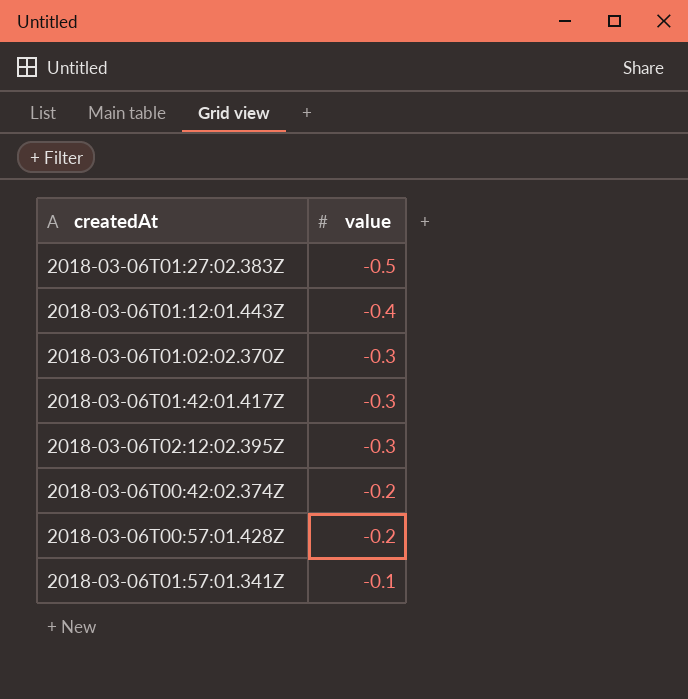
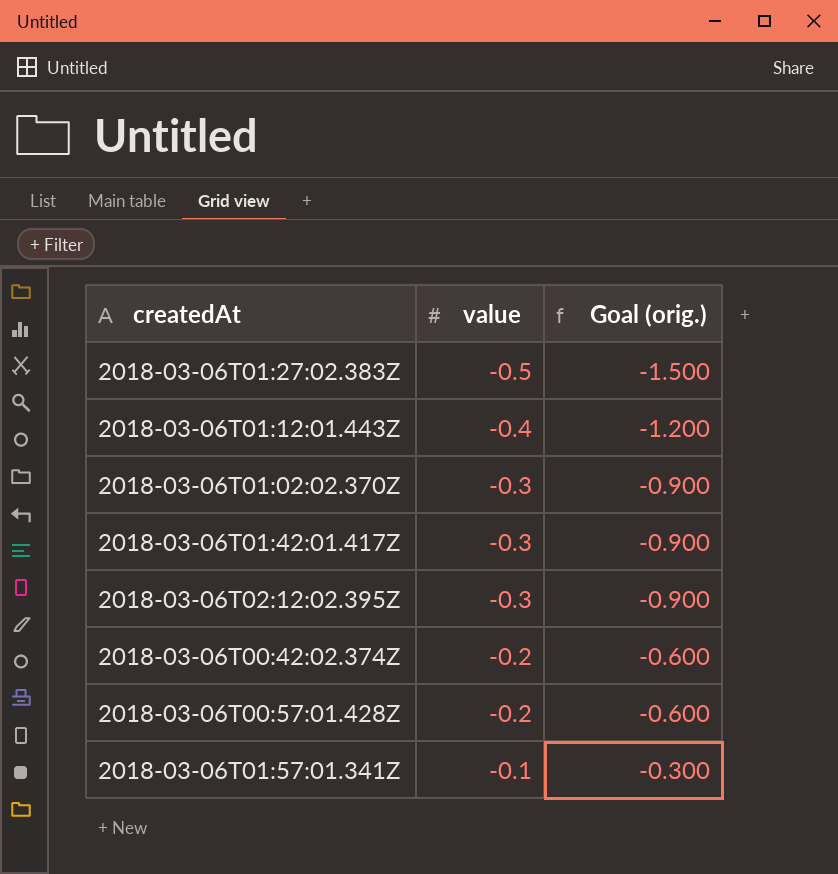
column Goal (orig.) | formula: none -> [value] * 3

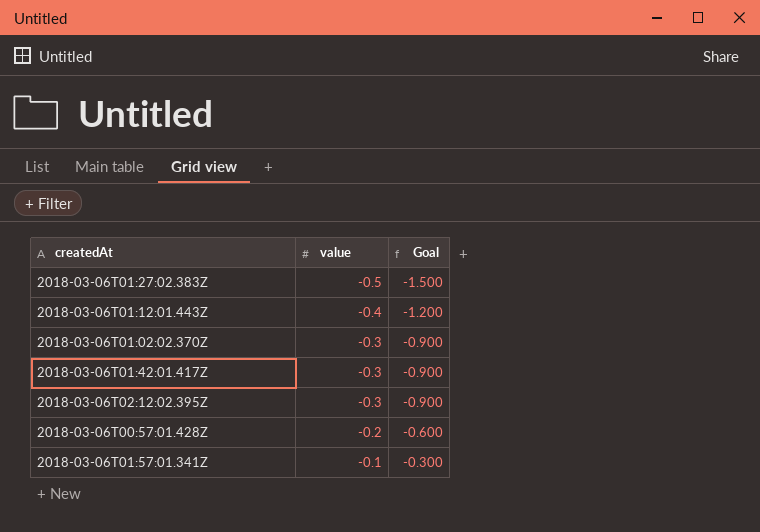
column name: Goal (orig.) -> Goal
row 2018-03-06T00:42:02.374Z: -0.2 | -0.600 -> none

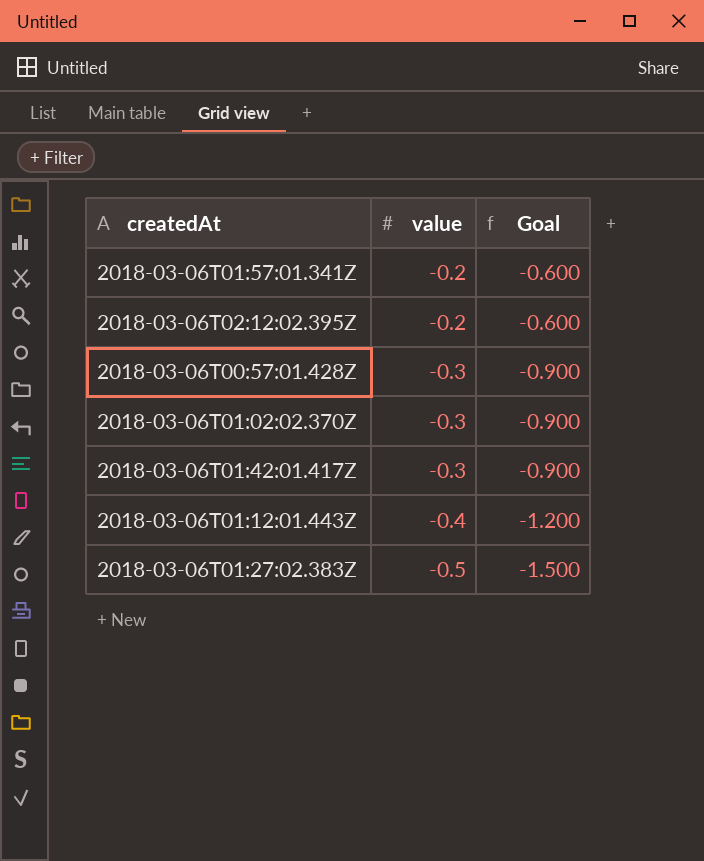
row order: value ascending -> value descending
2018-03-06T01:57:01.341Z | value: -0.1 -> -0.2
2018-03-06T01:57:01.341Z | Goal: -0.300 -> -0.600
2018-03-06T02:12:02.395Z | value: -0.3 -> -0.2
2018-03-06T02:12:02.395Z | Goal: -0.900 -> -0.600
2018-03-06T00:57:01.428Z | value: -0.2 -> -0.3
2018-03-06T00:57:01.428Z | Goal: -0.600 -> -0.900

